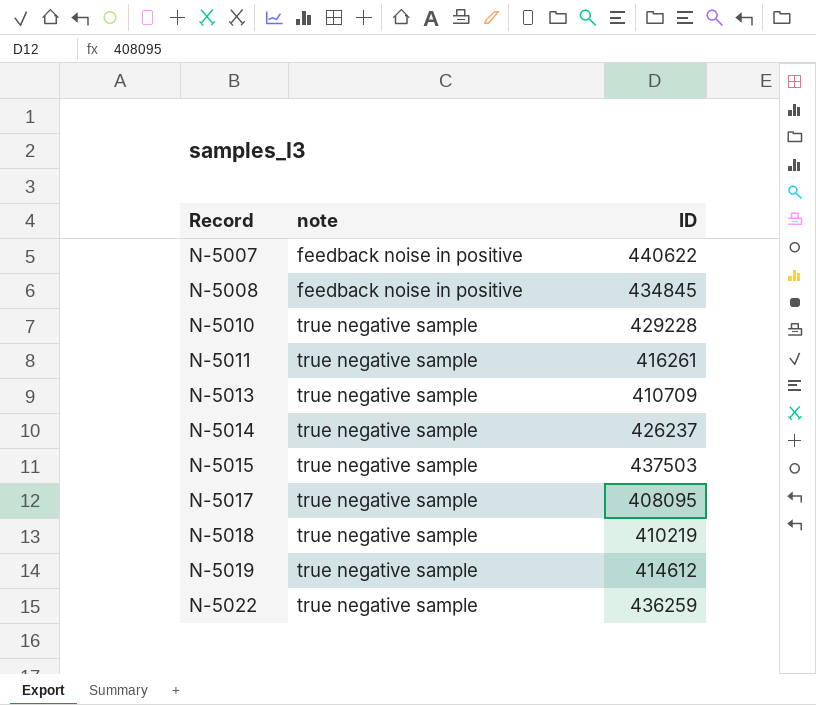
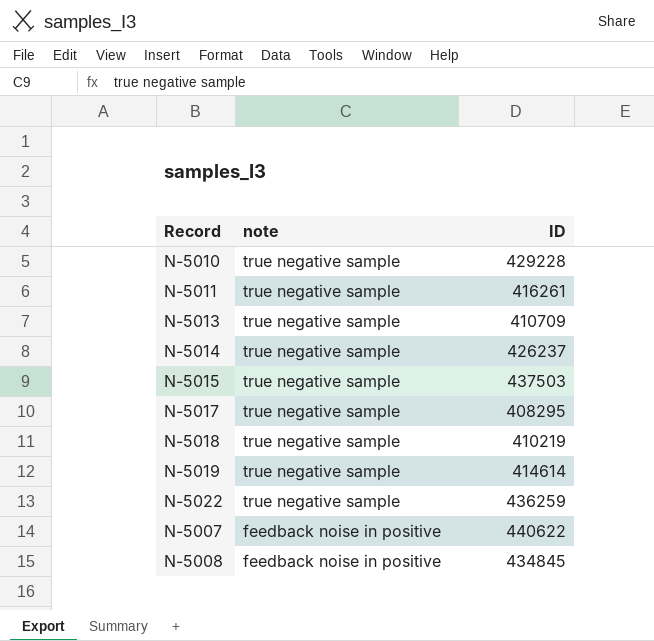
row order: Record ascending -> note descending
N-5017 | ID: 408095 -> 408295
N-5019 | ID: 414612 -> 414614

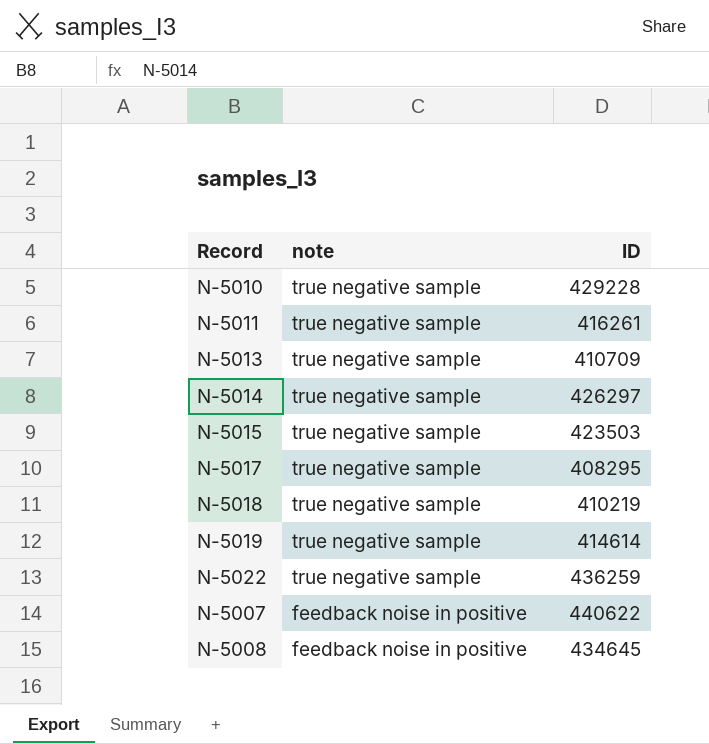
N-5014 | ID: 426237 -> 426297
N-5015 | ID: 437503 -> 423503
N-5008 | ID: 434845 -> 434645

